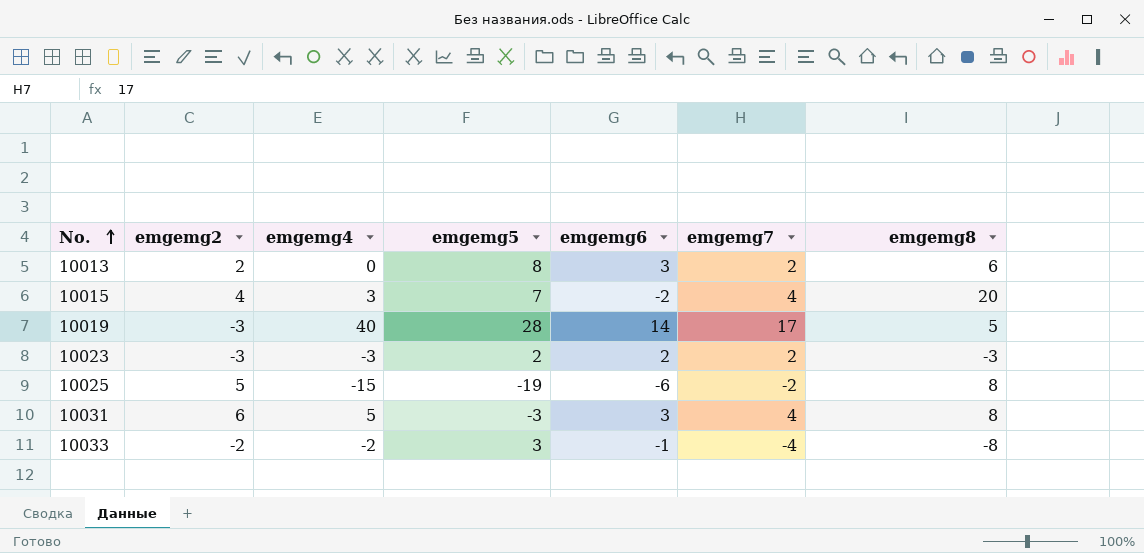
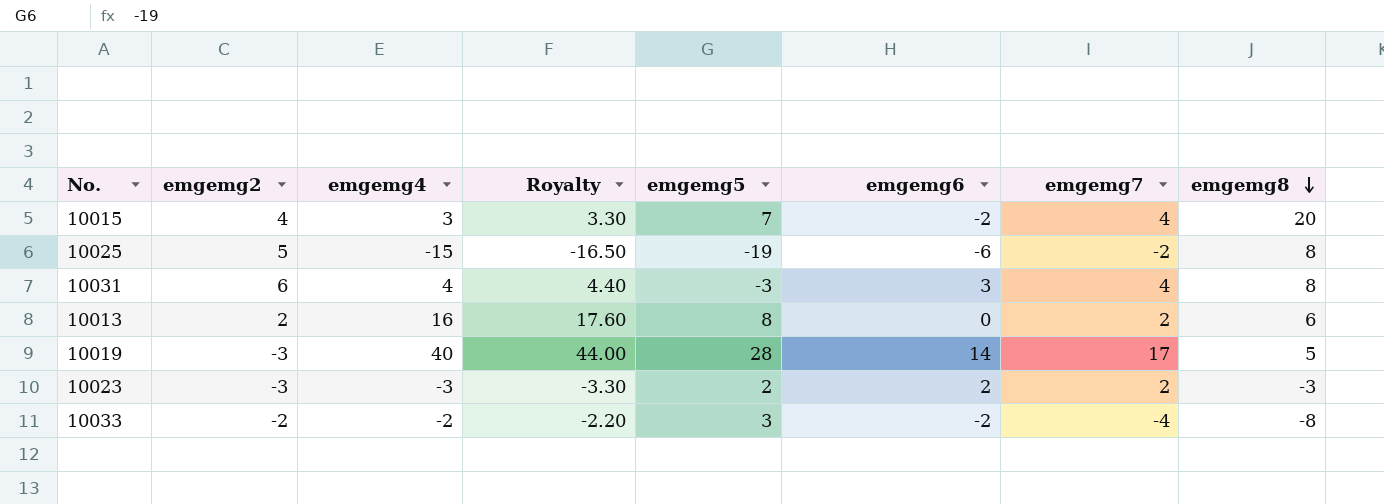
row order: No. ascending -> emgemg8 descending
column Royalty | formula: none -> [emgemg4] * 1.1
10031 | emgemg4: 5 -> 4
10013 | emgemg4: 0 -> 16
10013 | emgemg6: 3 -> 0
10033 | emgemg6: -1 -> -2

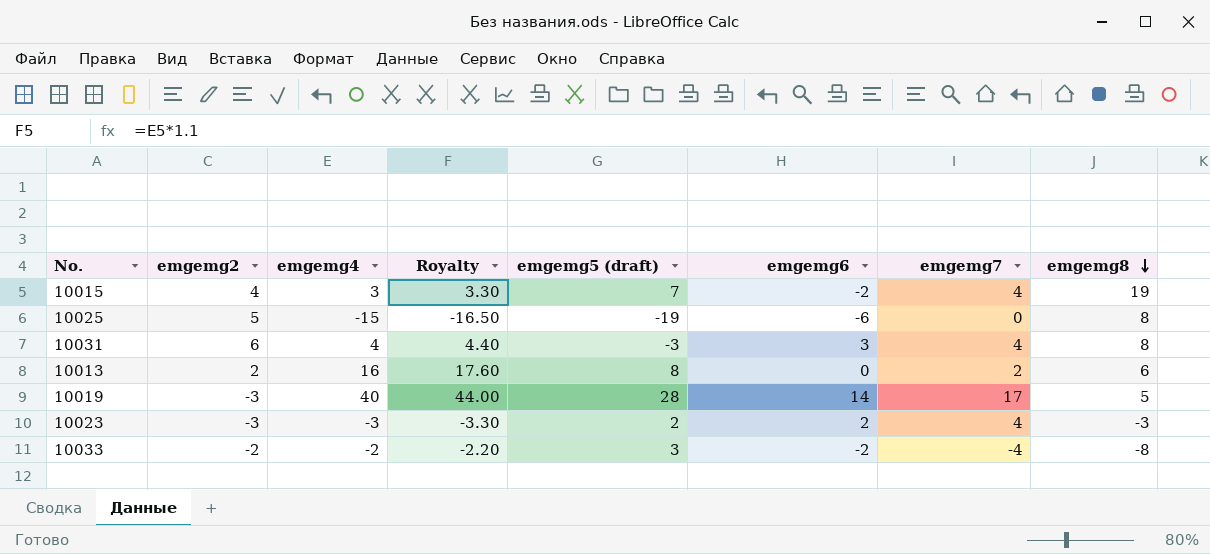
column name: emgemg5 -> emgemg5 (draft)
10015 | emgemg8: 20 -> 19
10025 | emgemg7: -2 -> 0
10023 | emgemg7: 2 -> 4

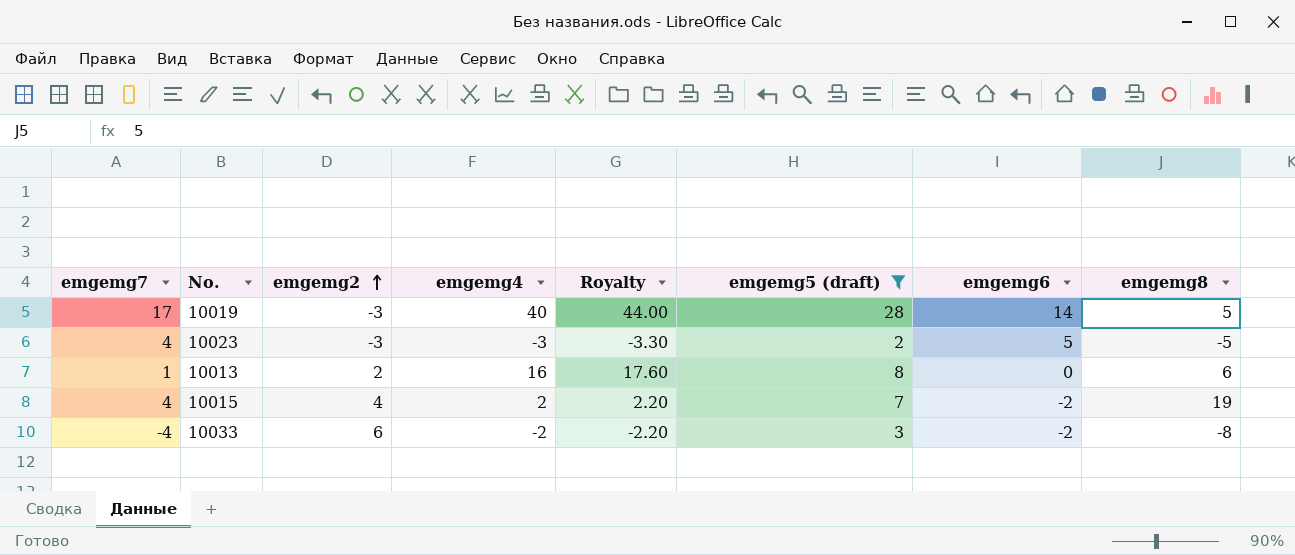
filter: none -> emgemg5 (draft) >= 2
row order: emgemg8 descending -> emgemg2 ascending
column emgemg7 | position: 7 -> 1
10023 | emgemg6: 2 -> 5
10023 | emgemg8: -3 -> -5
10013 | emgemg7: 2 -> 1
10015 | emgemg4: 3 -> 2
10015 | Royalty: 3.30 -> 2.20
10033 | emgemg2: -2 -> 6

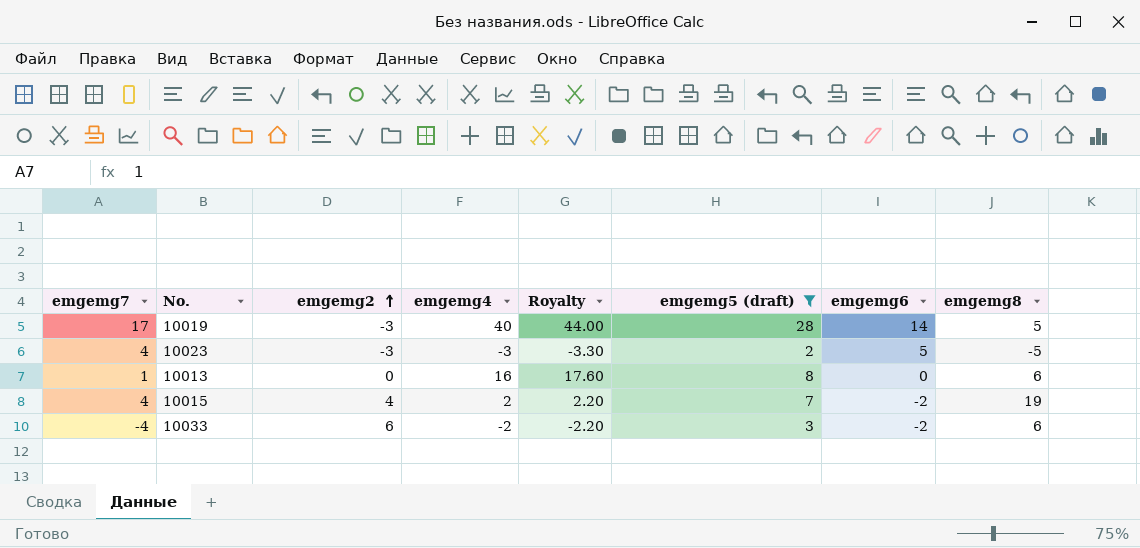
10013 | emgemg2: 2 -> 0
10033 | emgemg8: -8 -> 6

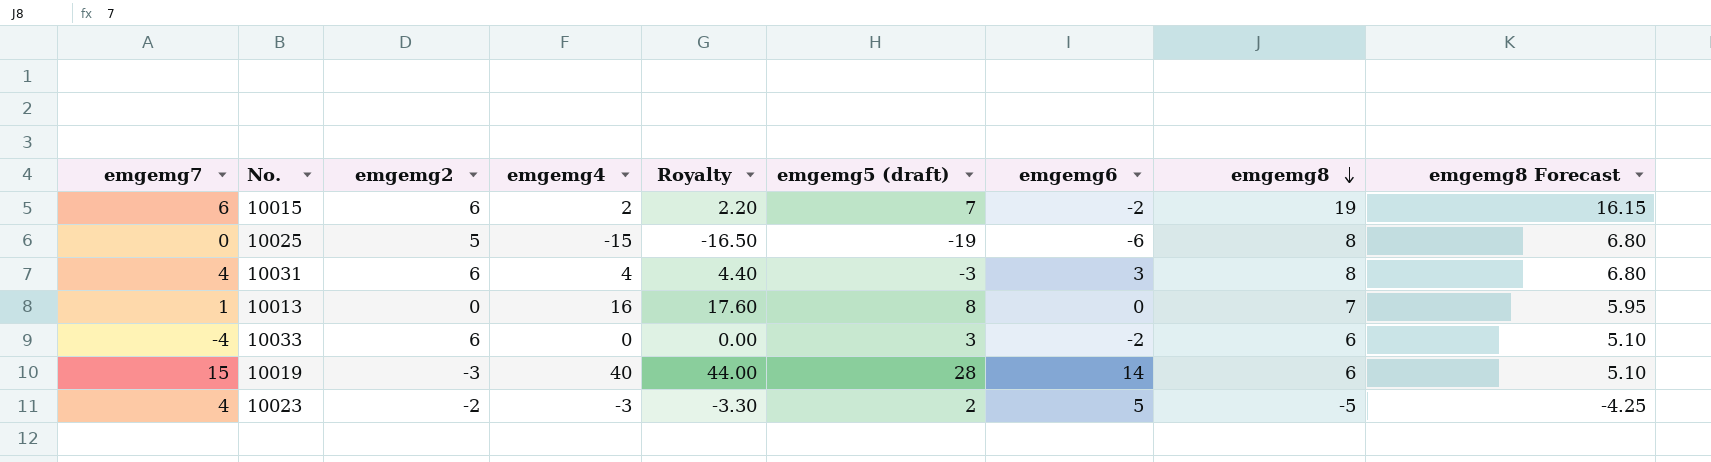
filter: emgemg5 (draft) >= 2 -> none
row order: emgemg2 ascending -> emgemg8 descending
column emgemg8 Forecast | formula: none -> [emgemg8] * 0.85
10015 | emgemg7: 4 -> 6
10015 | emgemg2: 4 -> 6
10013 | emgemg8: 6 -> 7
10033 | emgemg4: -2 -> 0
10033 | Royalty: -2.20 -> 0.00
10019 | emgemg7: 17 -> 15
10019 | emgemg8: 5 -> 6
10023 | emgemg2: -3 -> -2

